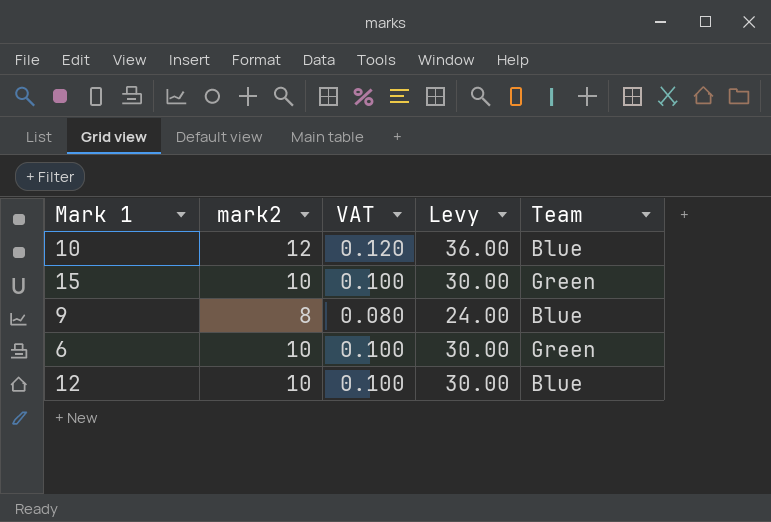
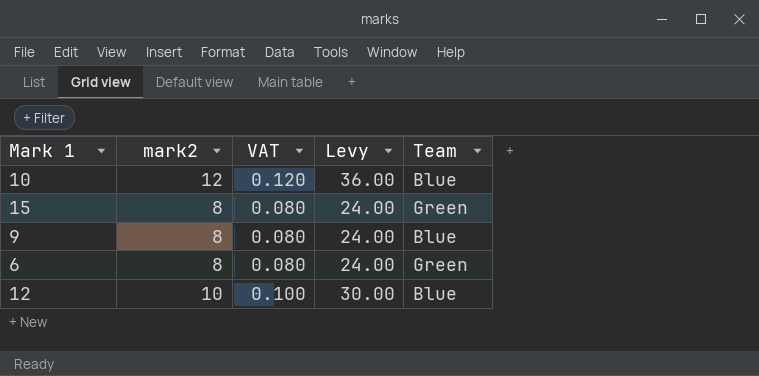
15 | mark2: 10 -> 8
15 | VAT: 0.100 -> 0.080
15 | Levy: 30.00 -> 24.00
6 | mark2: 10 -> 8
6 | VAT: 0.100 -> 0.080
6 | Levy: 30.00 -> 24.00

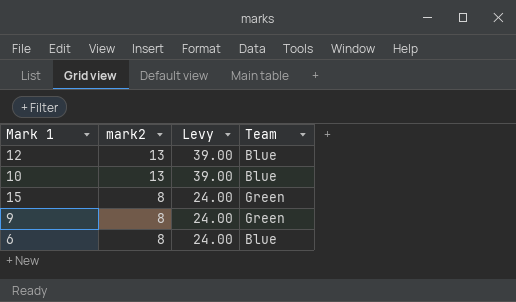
row order: none -> mark2 descending
column VAT | formula: [mark2] * 0.01 -> none
12 | mark2: 10 -> 13
12 | Levy: 30.00 -> 39.00
10 | mark2: 12 -> 13
10 | Levy: 36.00 -> 39.00
9 | Team: Blue -> Green
6 | Team: Green -> Blue

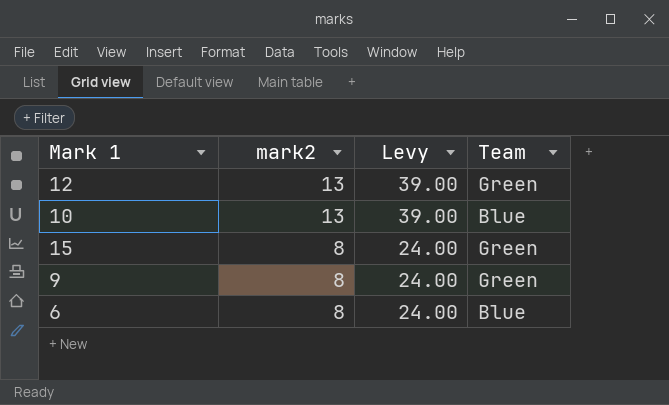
12 | Team: Blue -> Green

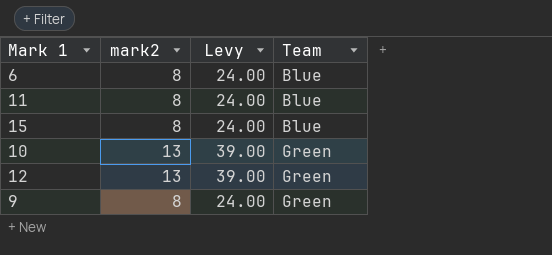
row order: mark2 descending -> Team ascending
row 11: none -> 8 | 24.00 | Blue
15 | Team: Green -> Blue
10 | Team: Blue -> Green

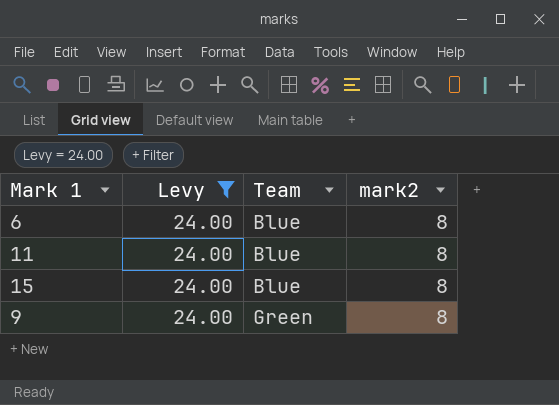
filter: none -> Levy = 24.00
column mark2 | position: 2 -> 4

